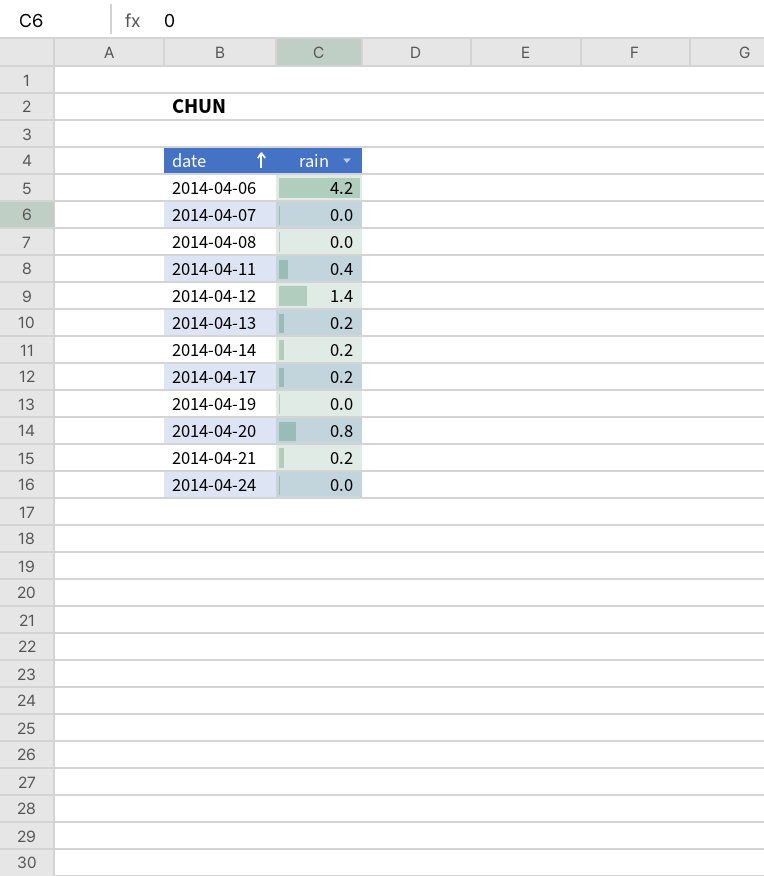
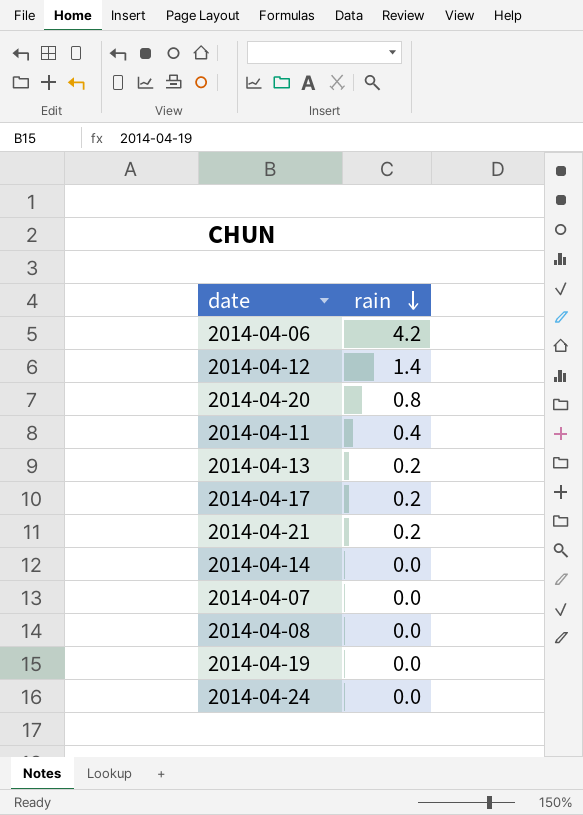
row order: date ascending -> rain descending
2014-04-14 | rain: 0.2 -> 0.0

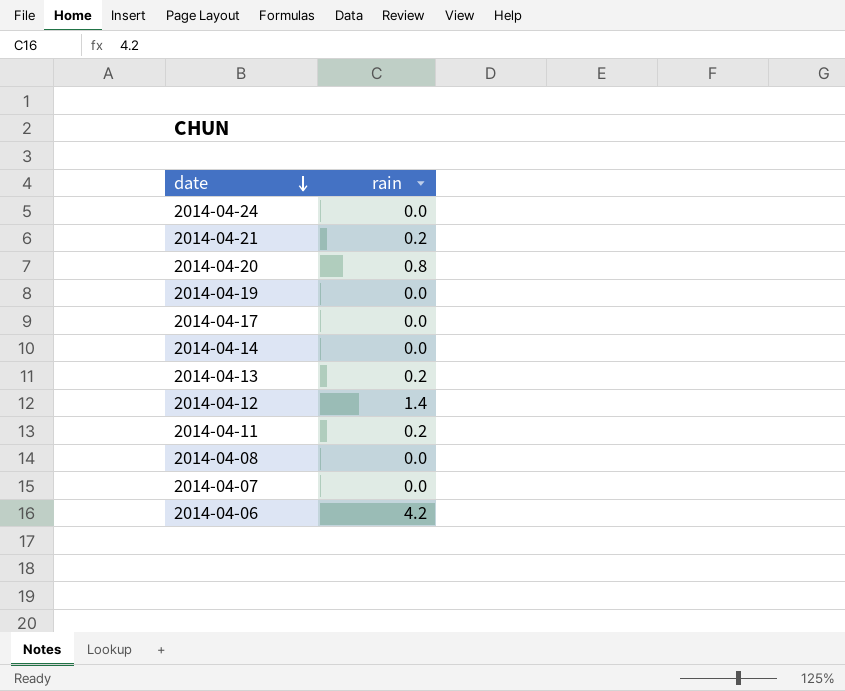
row order: rain descending -> date descending
2014-04-17 | rain: 0.2 -> 0.0
2014-04-11 | rain: 0.4 -> 0.2

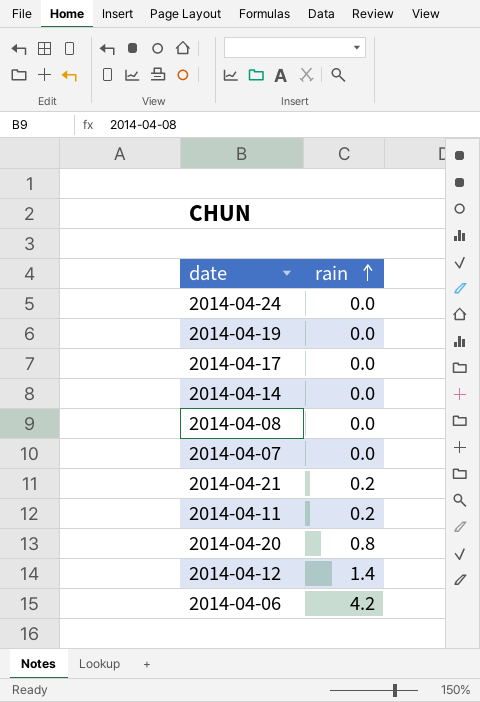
row order: date descending -> rain ascending
row 2014-04-13: 0.2 -> none

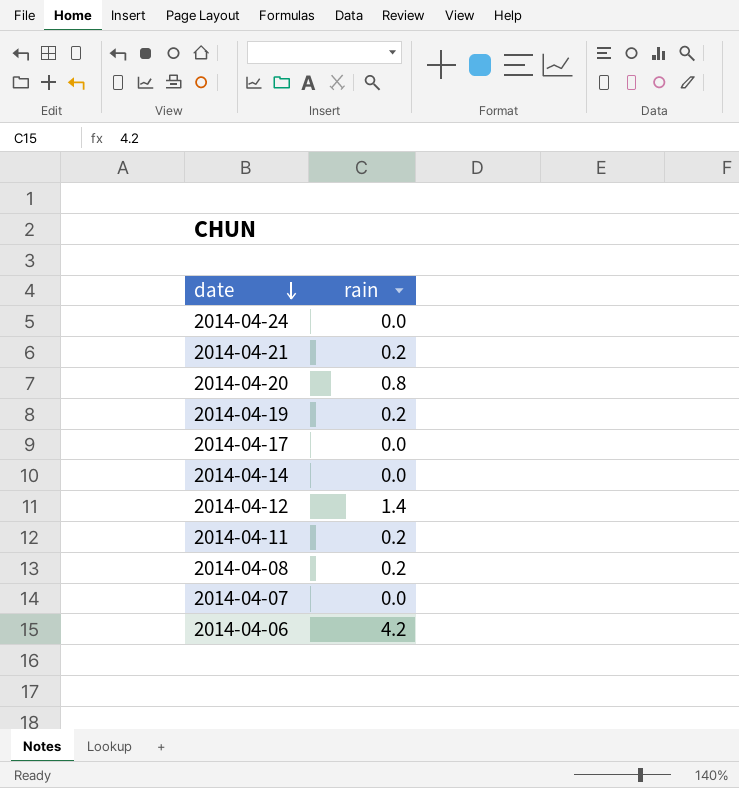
row order: rain ascending -> date descending
2014-04-19 | rain: 0.0 -> 0.2
2014-04-08 | rain: 0.0 -> 0.2

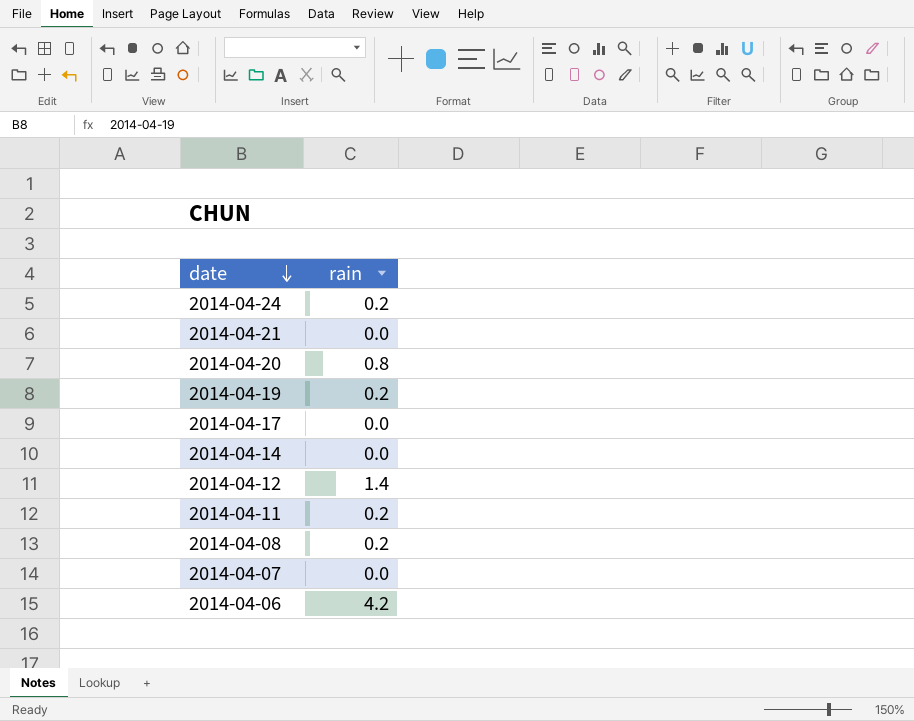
2014-04-24 | rain: 0.0 -> 0.2
2014-04-21 | rain: 0.2 -> 0.0

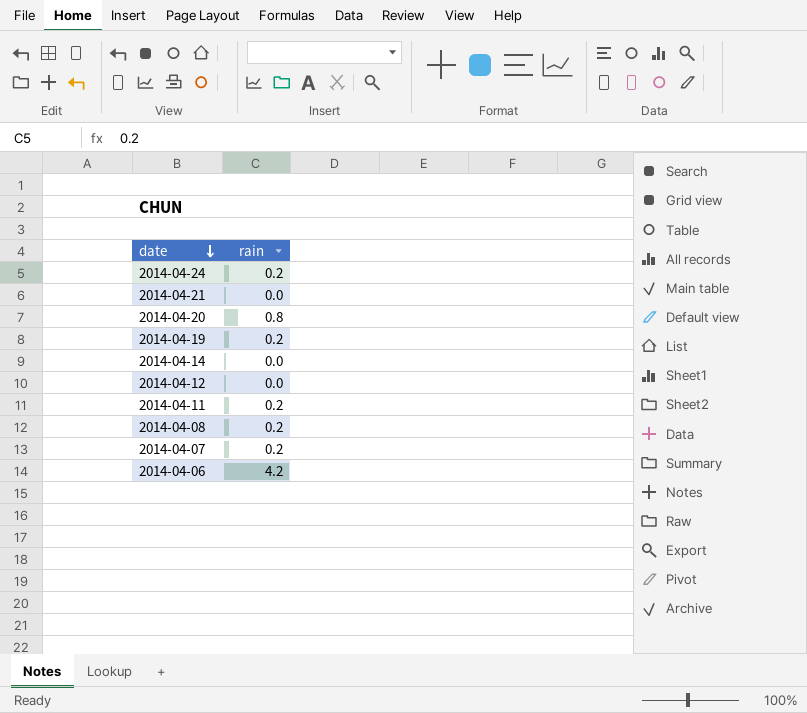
row 2014-04-17: 0.0 -> none
2014-04-12 | rain: 1.4 -> 0.0
2014-04-07 | rain: 0.0 -> 0.2

